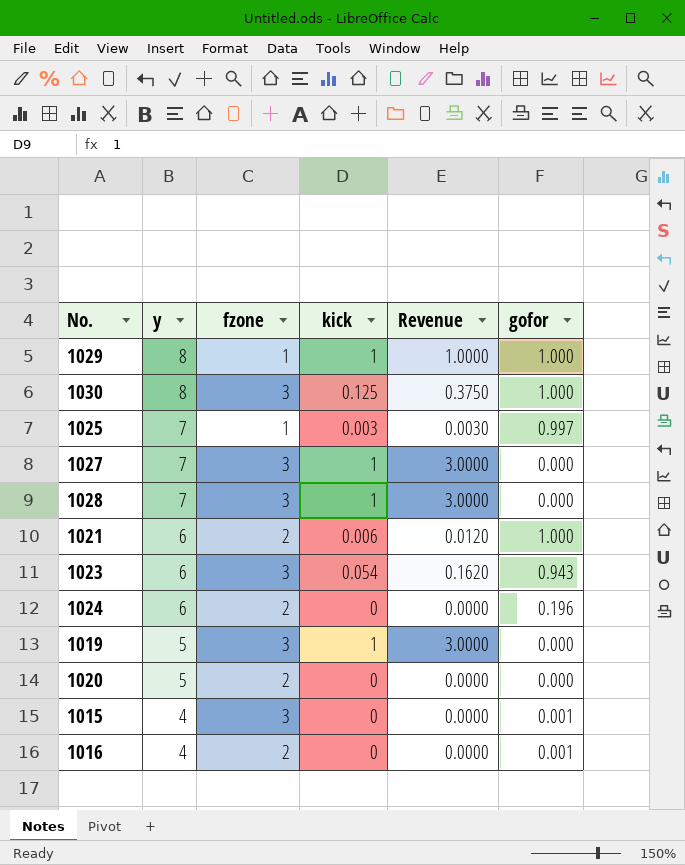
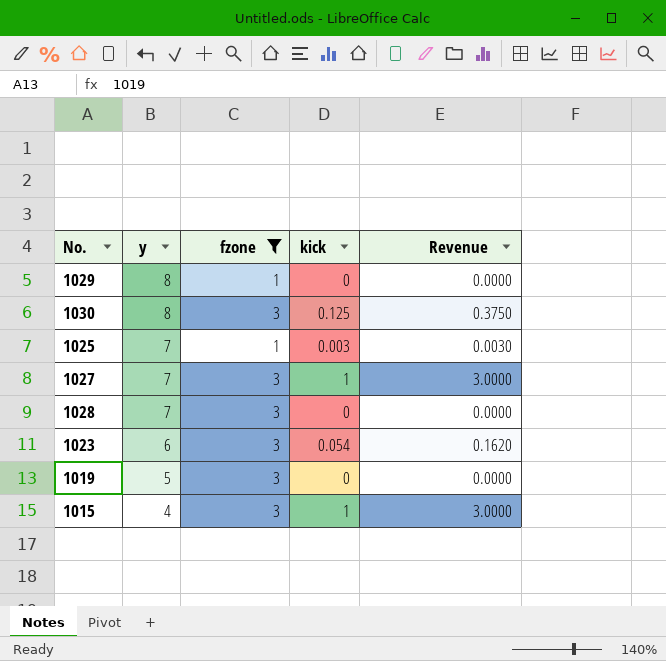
filter: none -> fzone != 2
column gofor | position: 6 -> none
1029 | kick: 1 -> 0
1029 | Revenue: 1.0000 -> 0.0000
1028 | kick: 1 -> 0
1028 | Revenue: 3.0000 -> 0.0000
1019 | kick: 1 -> 0
1019 | Revenue: 3.0000 -> 0.0000
1015 | kick: 0 -> 1
1015 | Revenue: 0.0000 -> 3.0000

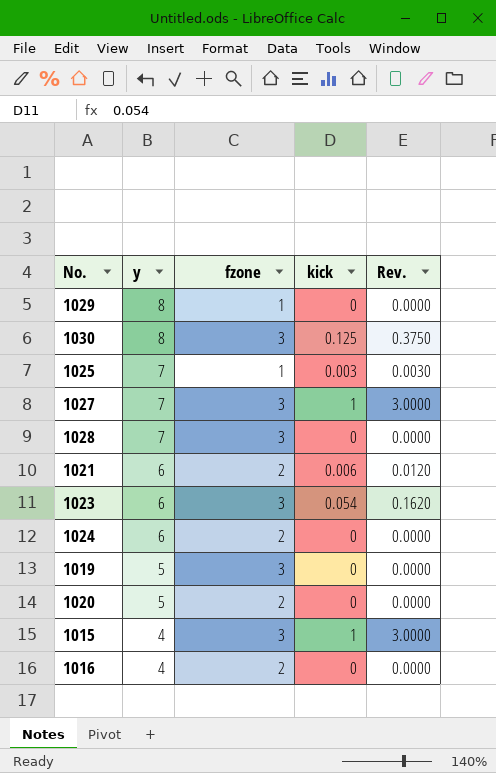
filter: fzone != 2 -> none
column name: Revenue -> Rev.

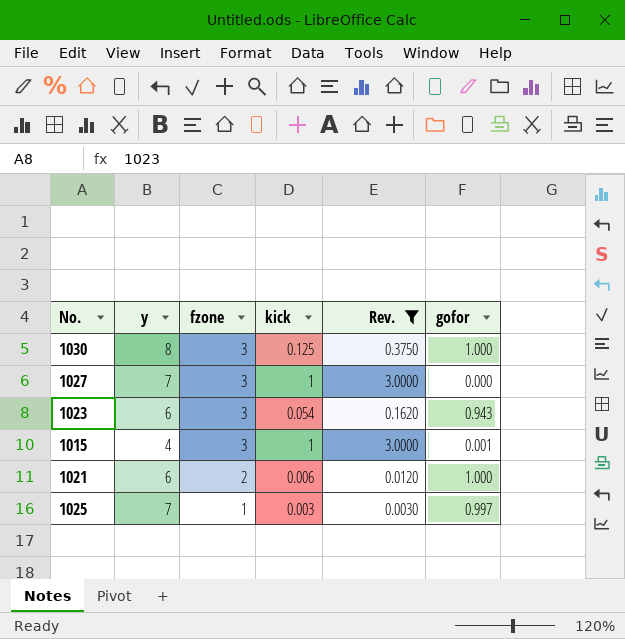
filter: none -> Rev. != 0.0000
row order: y descending -> fzone descending
column gofor | position: none -> 6

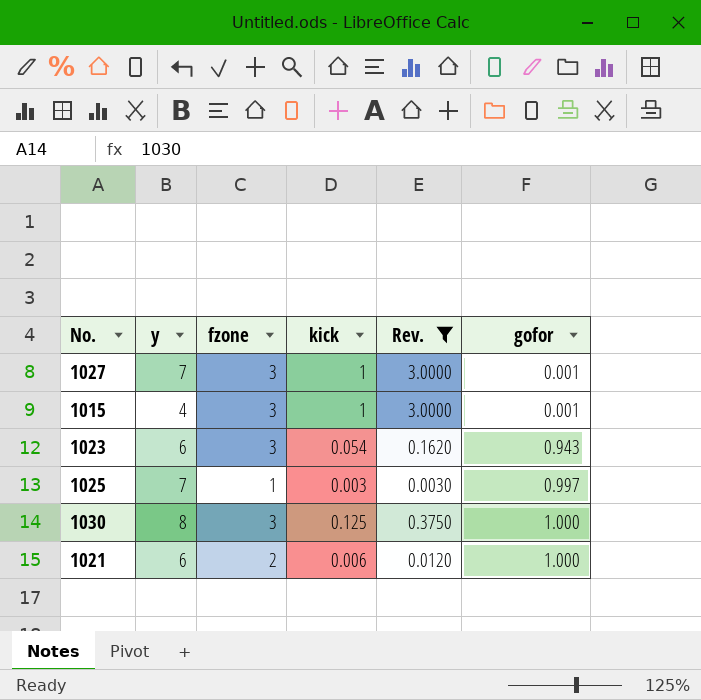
row order: fzone descending -> gofor ascending
1027 | gofor: 0.000 -> 0.001

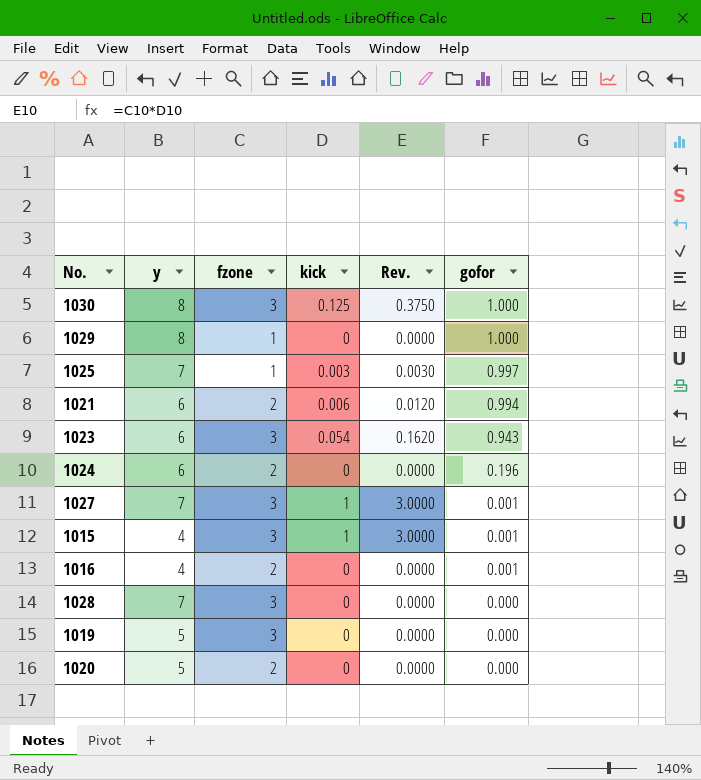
filter: Rev. != 0.0000 -> none
row order: gofor ascending -> gofor descending
1021 | gofor: 1.000 -> 0.994

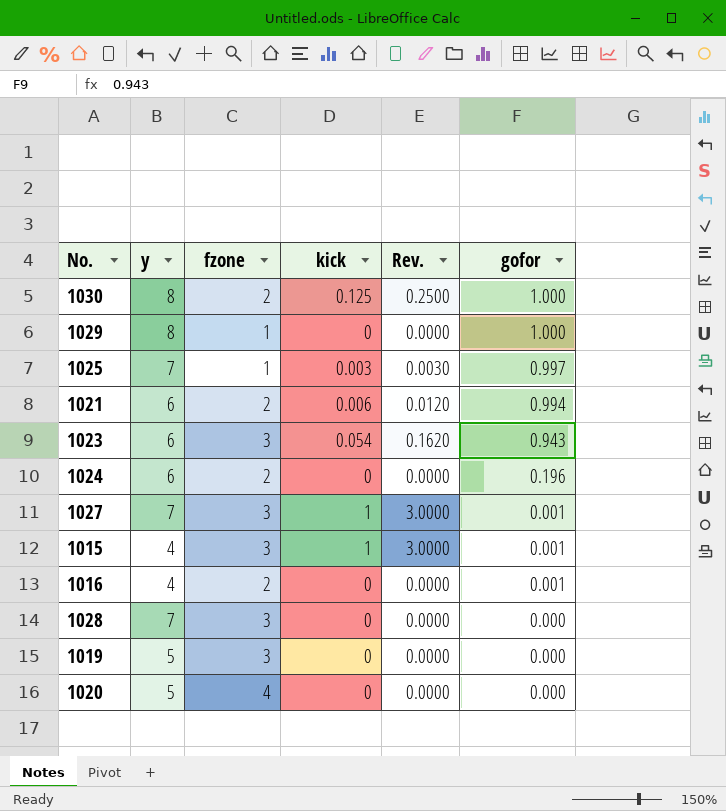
1030 | fzone: 3 -> 2
1030 | Rev.: 0.3750 -> 0.2500
1020 | fzone: 2 -> 4

